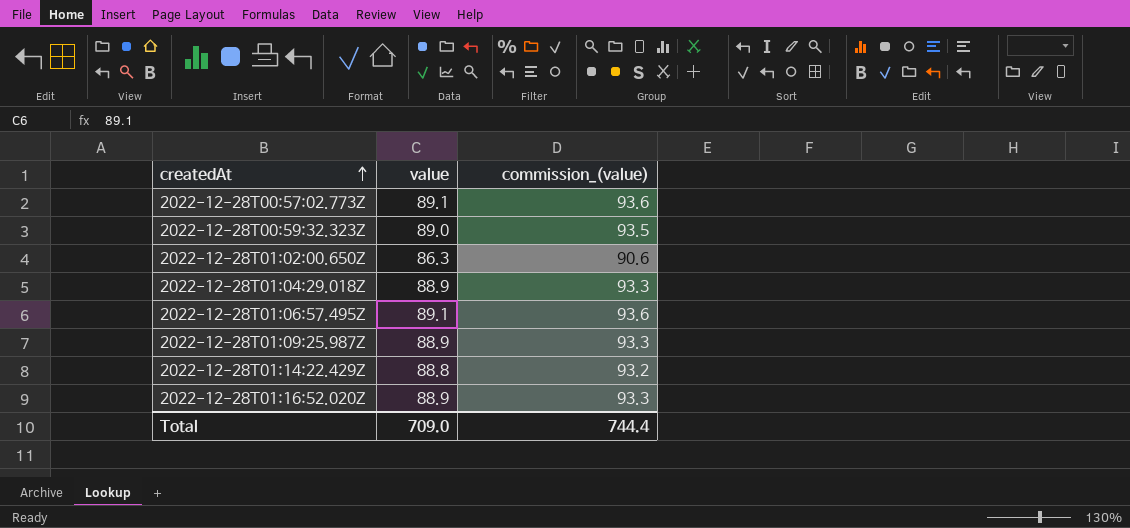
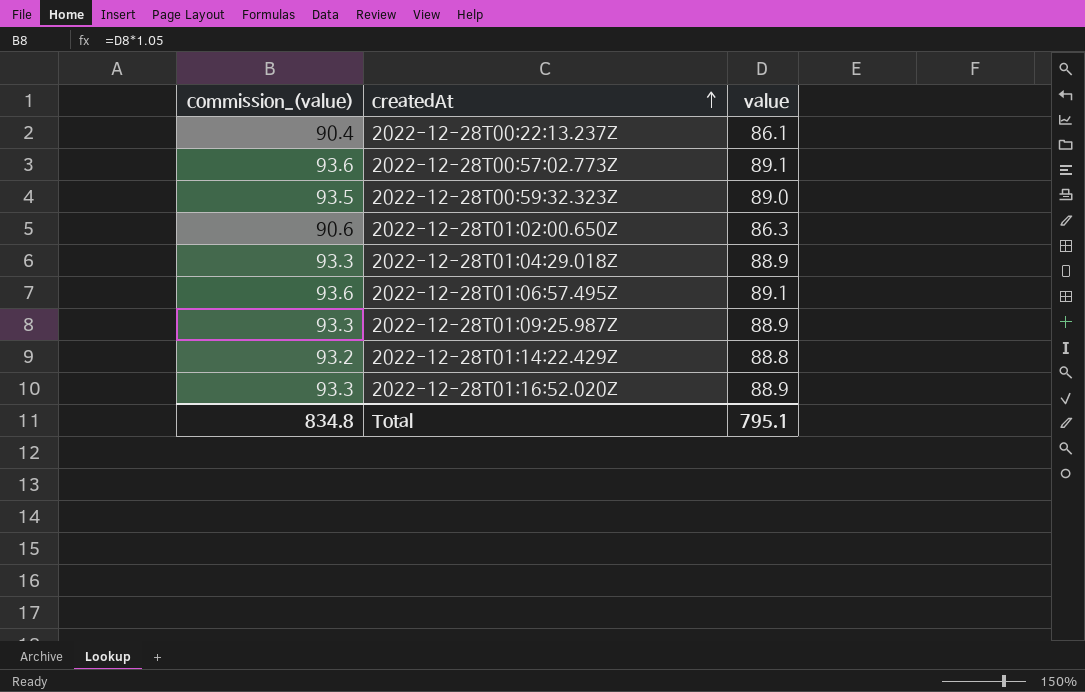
column commission_(value) | position: 3 -> 1
row 2022-12-28T00:22:13.237Z: none -> 90.4 | 86.1
Total | commission_(value): 744.4 -> 834.8
Total | value: 709.0 -> 795.1

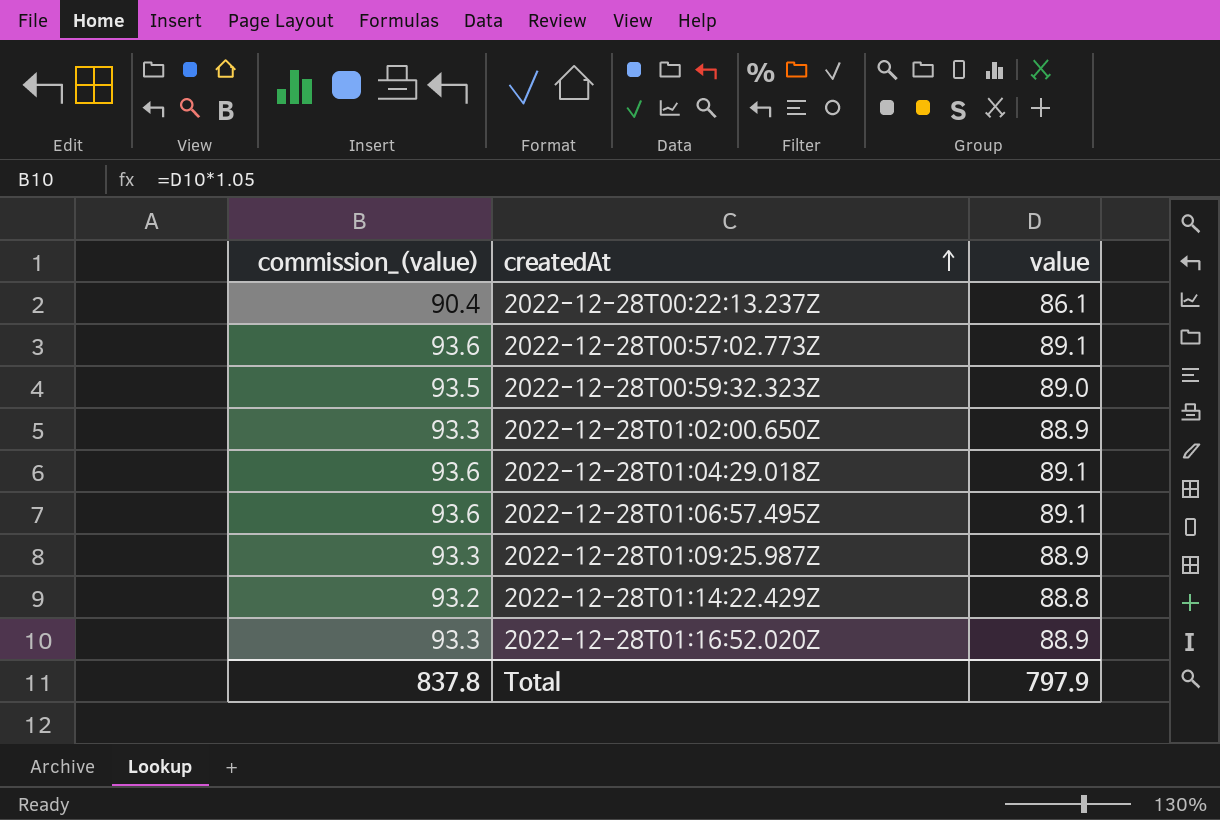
2022-12-28T01:02:00.650Z | commission_(value): 90.6 -> 93.3
2022-12-28T01:02:00.650Z | value: 86.3 -> 88.9
2022-12-28T01:04:29.018Z | commission_(value): 93.3 -> 93.6
2022-12-28T01:04:29.018Z | value: 88.9 -> 89.1
Total | commission_(value): 834.8 -> 837.8
Total | value: 795.1 -> 797.9

